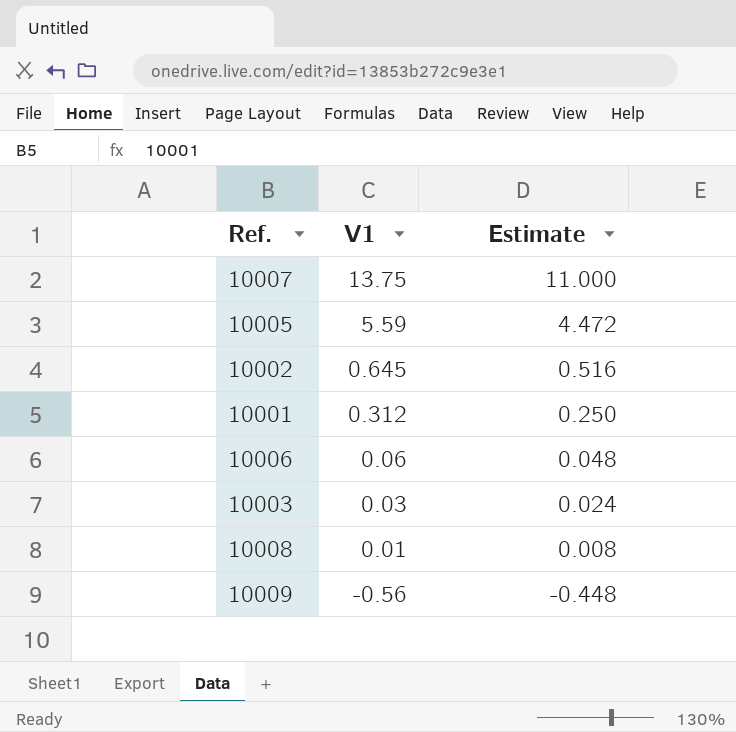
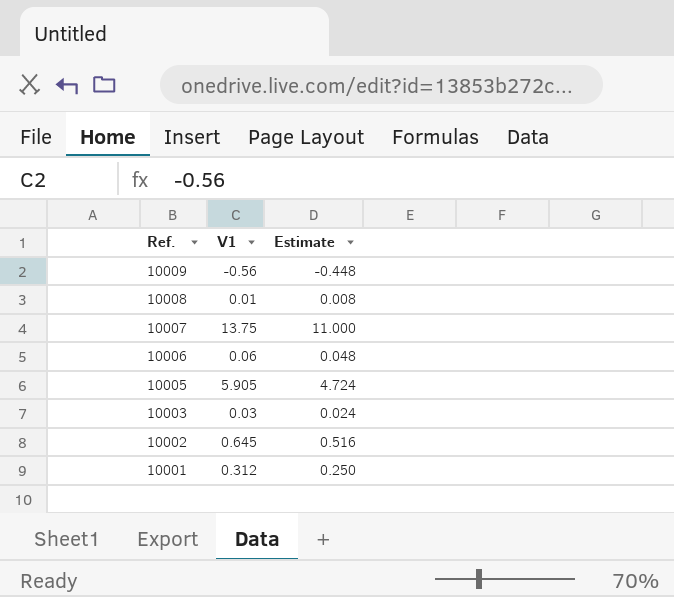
row order: V1 descending -> Ref. descending
10005 | V1: 5.59 -> 5.905
10005 | Estimate: 4.472 -> 4.724

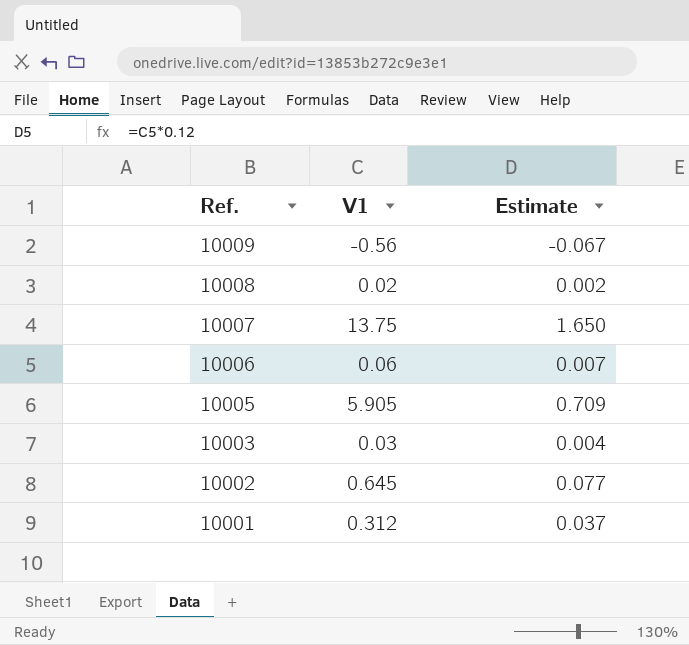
column Estimate | formula: [V1] * 0.8 -> [V1] * 0.12
10008 | V1: 0.01 -> 0.02

